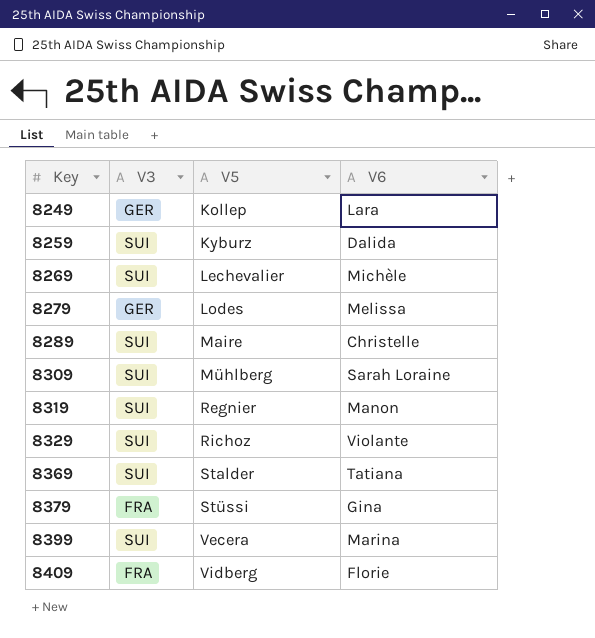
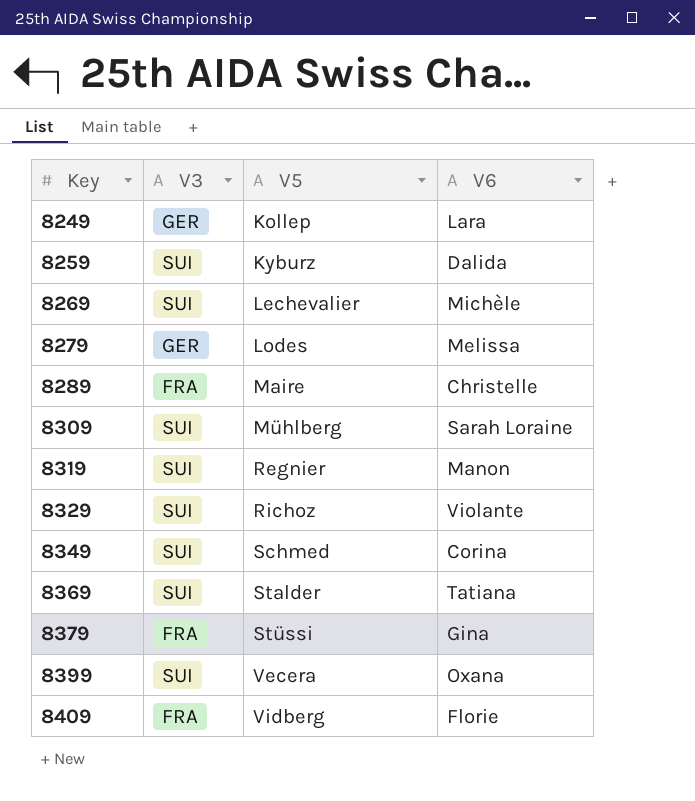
8289 | V3: SUI -> FRA
row 8349: none -> SUI | Schmed | Corina
8399 | V6: Marina -> Oxana

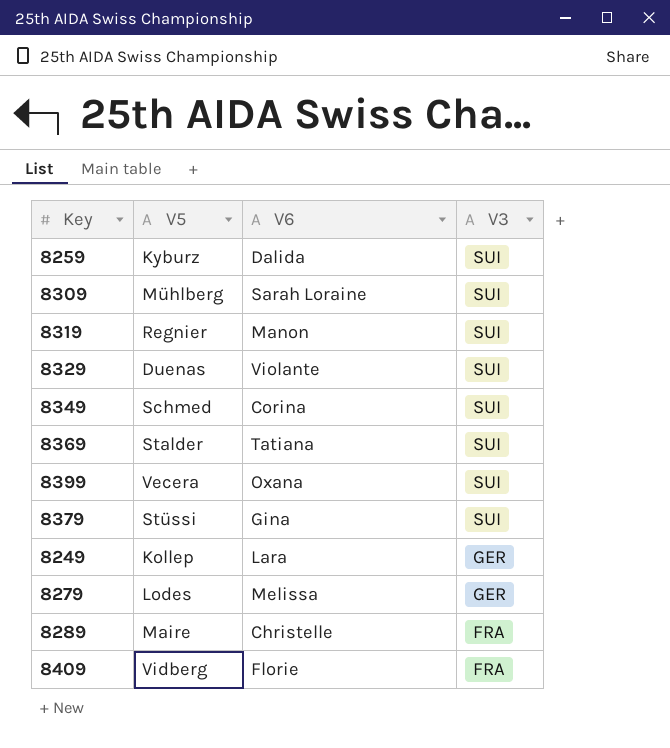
row order: Key ascending -> V3 descending
column V3 | position: 2 -> 4
row 8269: SUI | Lechevalier | Michèle -> none
8329 | V5: Richoz -> Duenas
8379 | V3: FRA -> SUI

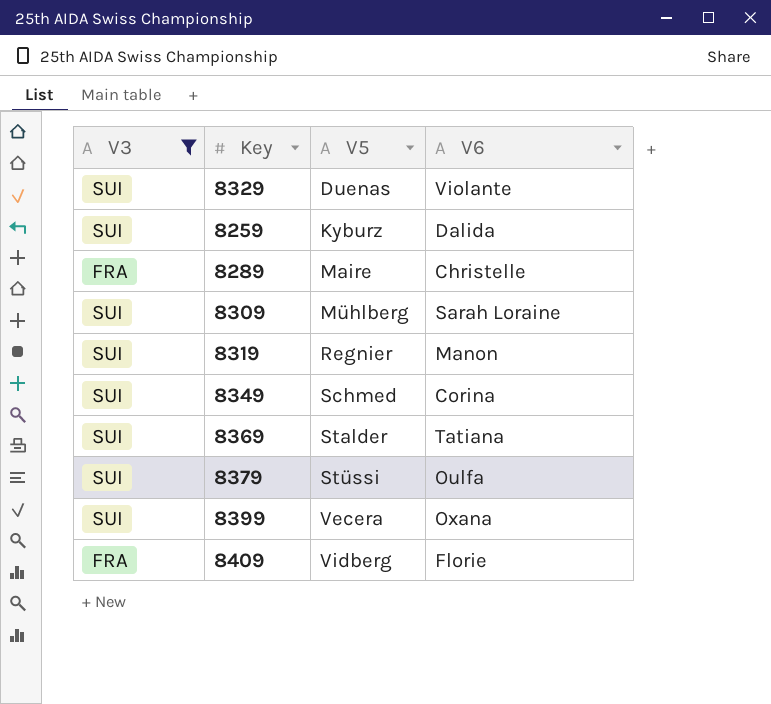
filter: none -> V3 != GER
row order: V3 descending -> V5 ascending
column V3 | position: 4 -> 1
8379 | V6: Gina -> Oulfa

